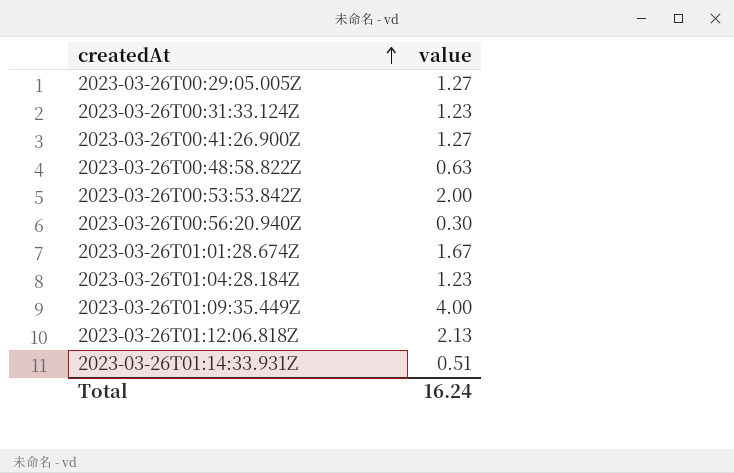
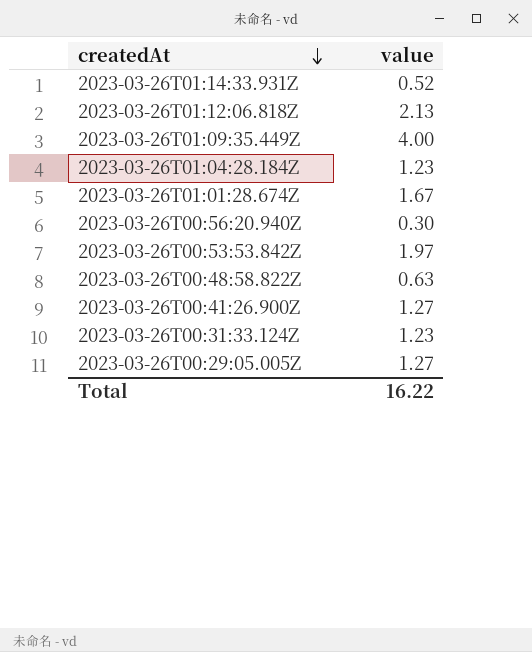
row order: createdAt ascending -> createdAt descending
2023-03-26T01:14:33.931Z | value: 0.51 -> 0.52
2023-03-26T00:53:53.842Z | value: 2.00 -> 1.97
Total | value: 16.24 -> 16.22

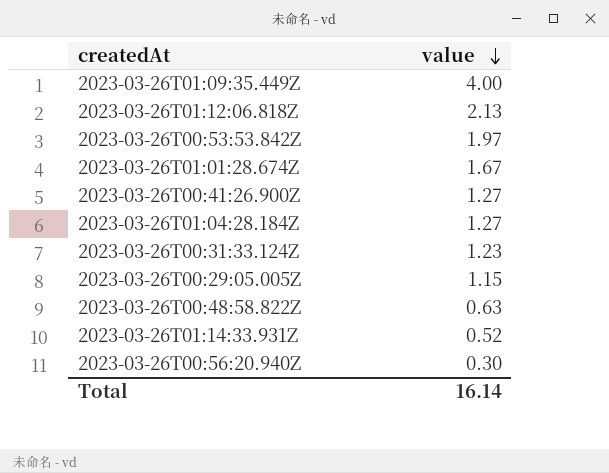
row order: createdAt descending -> value descending
2023-03-26T01:04:28.184Z | value: 1.23 -> 1.27
2023-03-26T00:29:05.005Z | value: 1.27 -> 1.15
Total | value: 16.22 -> 16.14

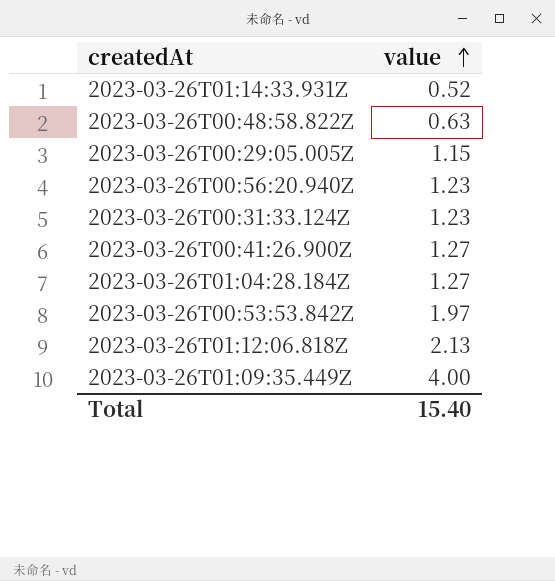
row order: value descending -> value ascending
row 2023-03-26T01:01:28.674Z: 1.67 -> none
2023-03-26T00:56:20.940Z | value: 0.30 -> 1.23
Total | value: 16.14 -> 15.40

